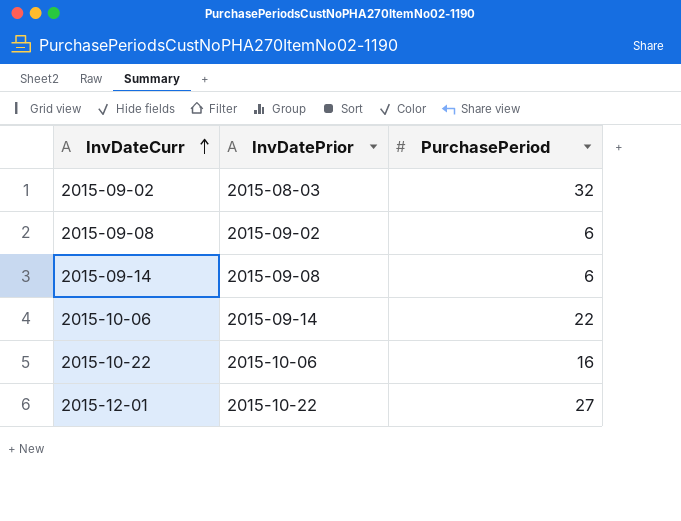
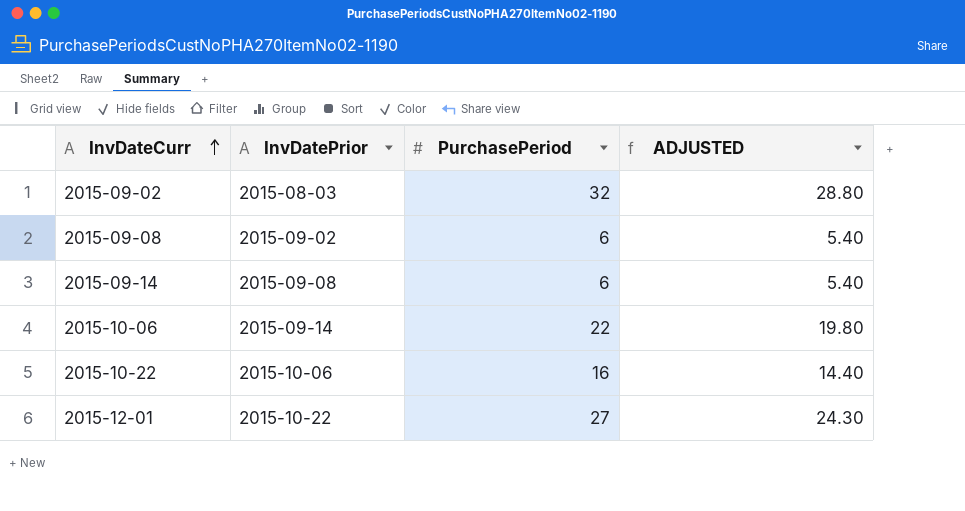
column ADJUSTED | formula: none -> [PurchasePeriod] * 0.9

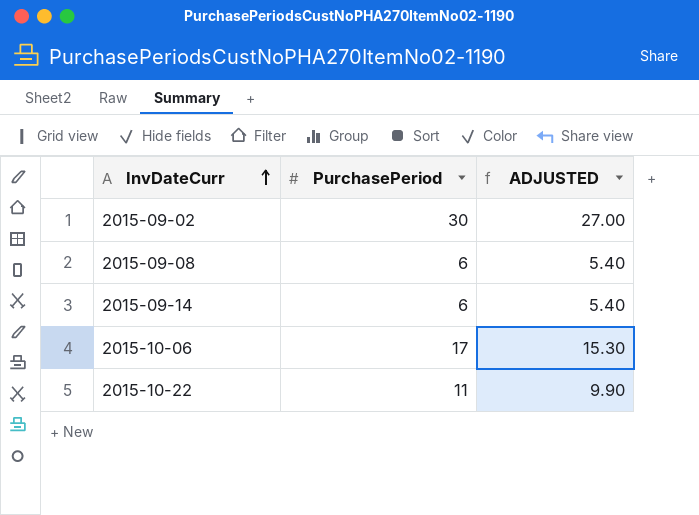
column InvDatePrior | position: 2 -> none
row 2015-12-01: 2015-10-22 | 27 | 24.30 -> none
2015-09-02 | PurchasePeriod: 32 -> 30
2015-09-02 | ADJUSTED: 28.80 -> 27.00
2015-10-06 | PurchasePeriod: 22 -> 17
2015-10-06 | ADJUSTED: 19.80 -> 15.30
2015-10-22 | PurchasePeriod: 16 -> 11
2015-10-22 | ADJUSTED: 14.40 -> 9.90

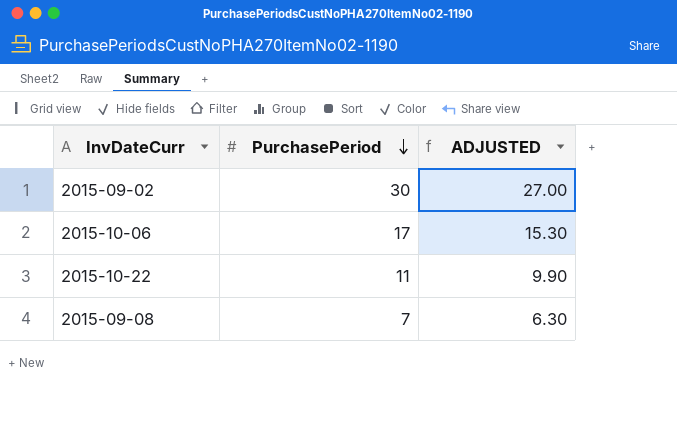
row order: InvDateCurr ascending -> PurchasePeriod descending
row 2015-09-14: 6 | 5.40 -> none
2015-09-08 | PurchasePeriod: 6 -> 7
2015-09-08 | ADJUSTED: 5.40 -> 6.30

